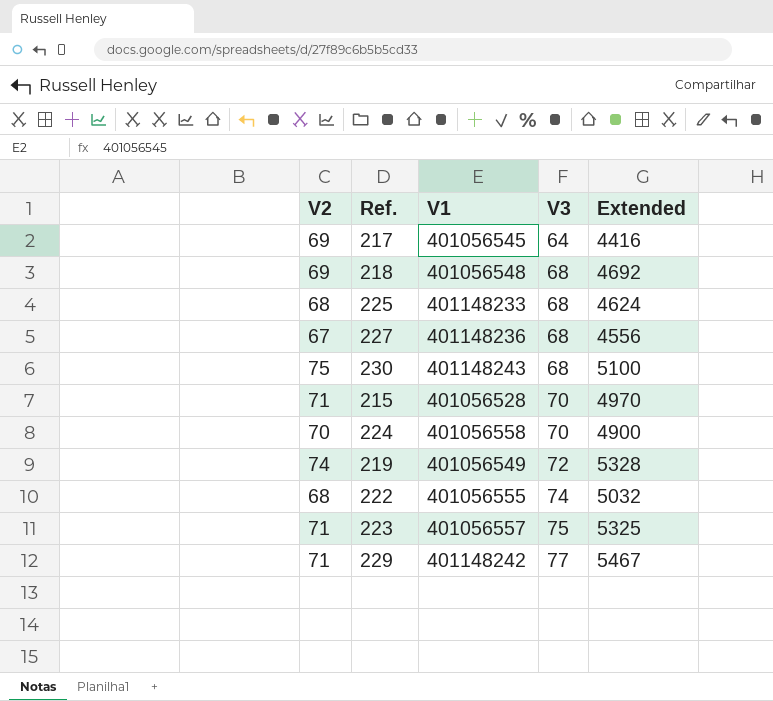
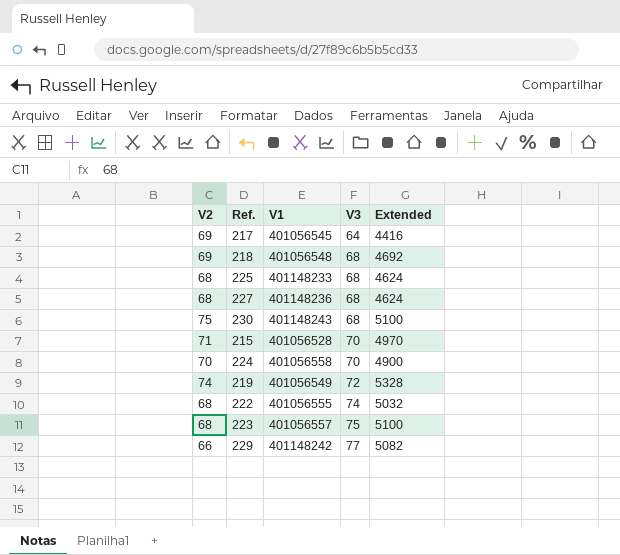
227 | V2: 67 -> 68
227 | Extended: 4556 -> 4624
223 | V2: 71 -> 68
223 | Extended: 5325 -> 5100
229 | V2: 71 -> 66
229 | Extended: 5467 -> 5082

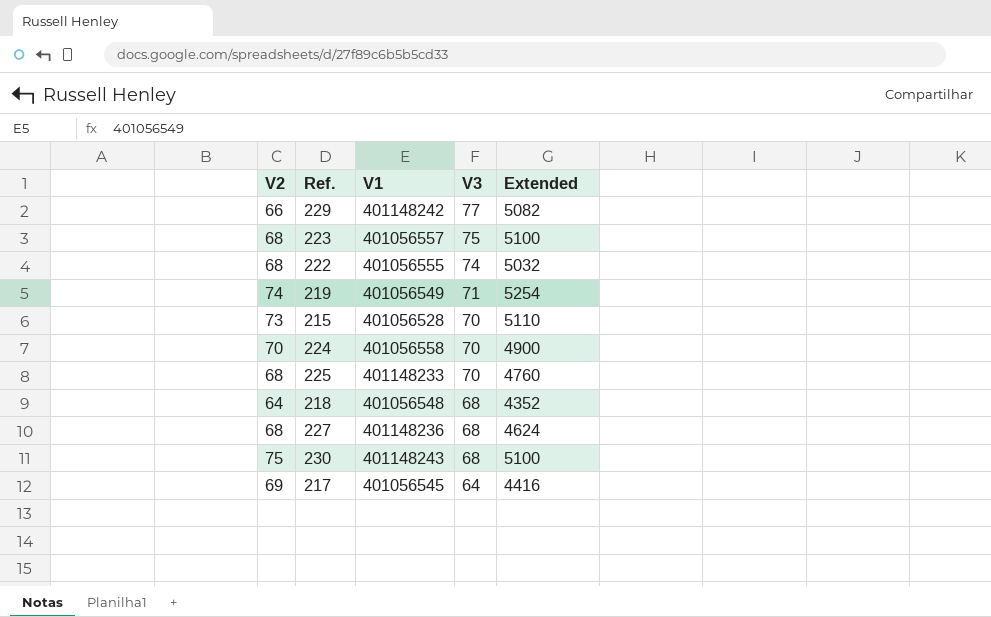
row order: V3 ascending -> V3 descending
219 | V3: 72 -> 71
219 | Extended: 5328 -> 5254
215 | V2: 71 -> 73
215 | Extended: 4970 -> 5110
225 | V3: 68 -> 70
225 | Extended: 4624 -> 4760
218 | V2: 69 -> 64
218 | Extended: 4692 -> 4352

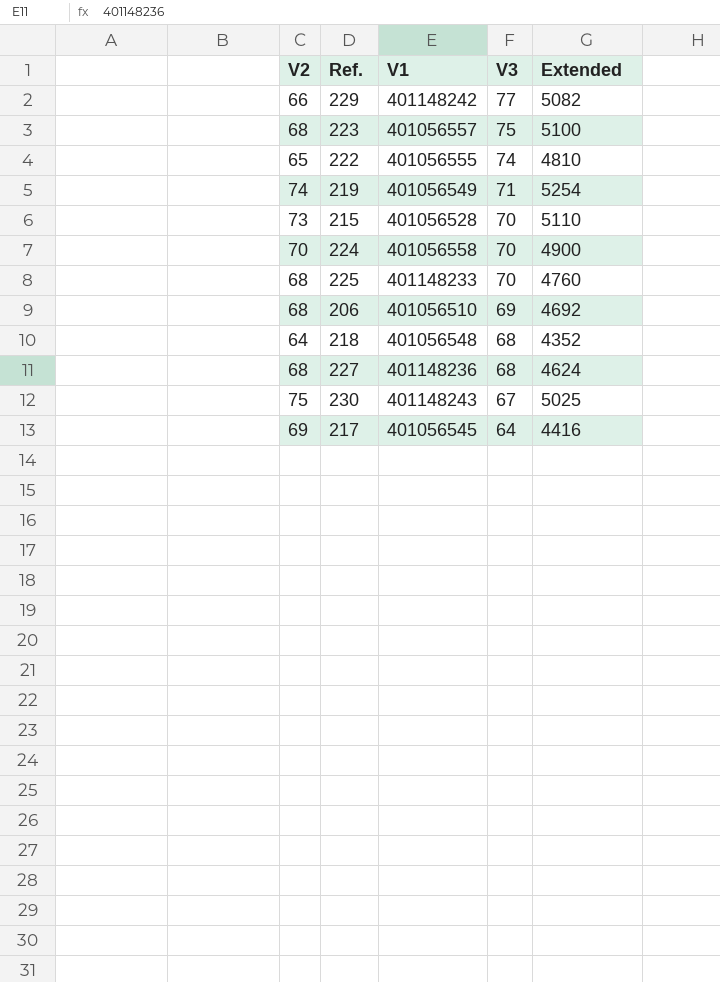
222 | V2: 68 -> 65
222 | Extended: 5032 -> 4810
row 206: none -> 68 | 401056510 | 69 | 4692
230 | V3: 68 -> 67
230 | Extended: 5100 -> 5025

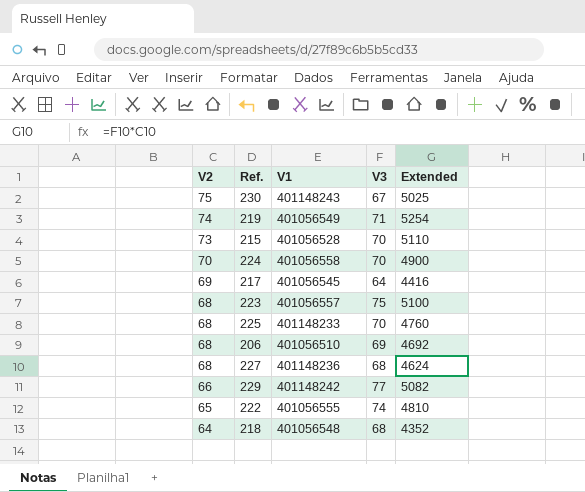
row order: V3 descending -> V2 descending

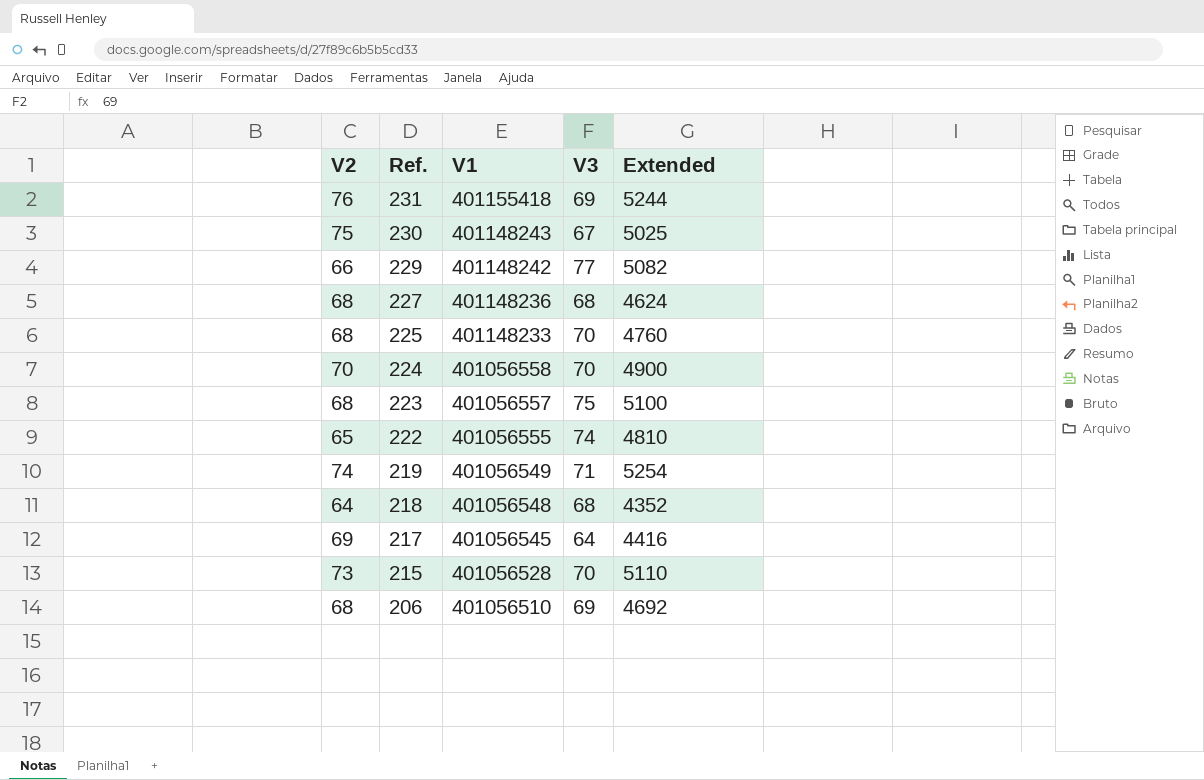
row order: V2 descending -> Ref. descending
row 231: none -> 76 | 401155418 | 69 | 5244

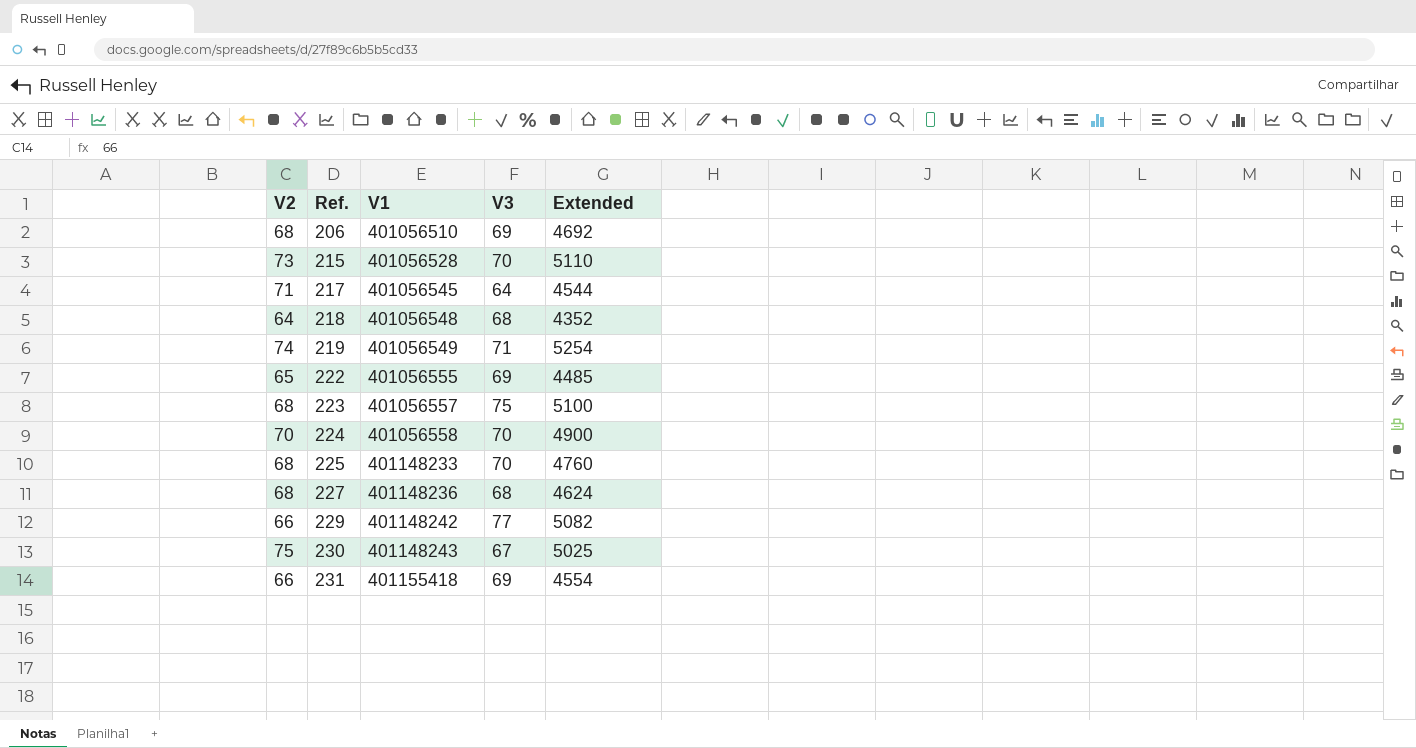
row order: Ref. descending -> Ref. ascending
217 | V2: 69 -> 71
217 | Extended: 4416 -> 4544
222 | V3: 74 -> 69
222 | Extended: 4810 -> 4485
231 | V2: 76 -> 66
231 | Extended: 5244 -> 4554

